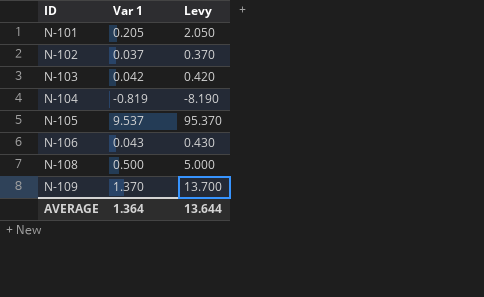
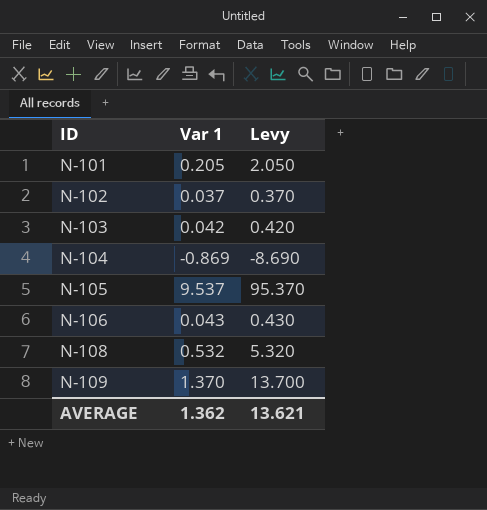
N-104 | Var 1: -0.819 -> -0.869
N-104 | Levy: -8.190 -> -8.690
N-108 | Var 1: 0.500 -> 0.532
N-108 | Levy: 5.000 -> 5.320
AVERAGE | Var 1: 1.364 -> 1.362
AVERAGE | Levy: 13.644 -> 13.621

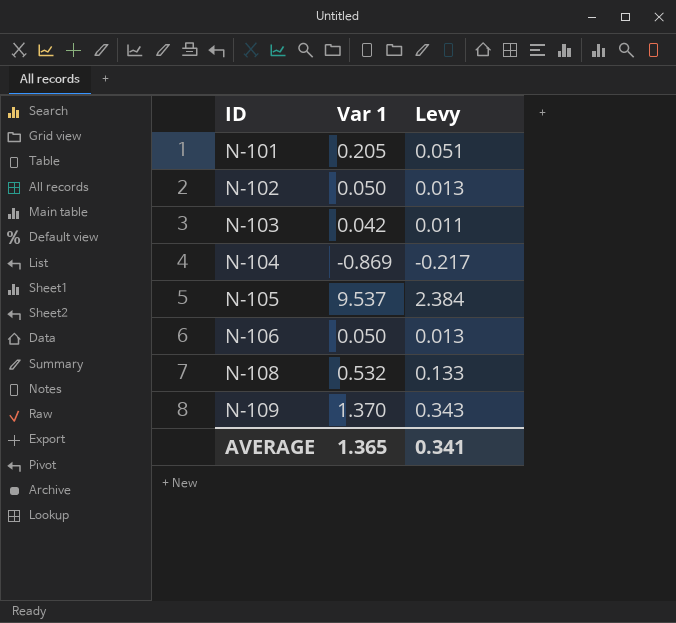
column Levy | formula: [Var 1] * 10 -> [Var 1] * 0.25
N-102 | Var 1: 0.037 -> 0.050
N-106 | Var 1: 0.043 -> 0.050
AVERAGE | Var 1: 1.362 -> 1.365
AVERAGE | Levy: 13.621 -> 0.341

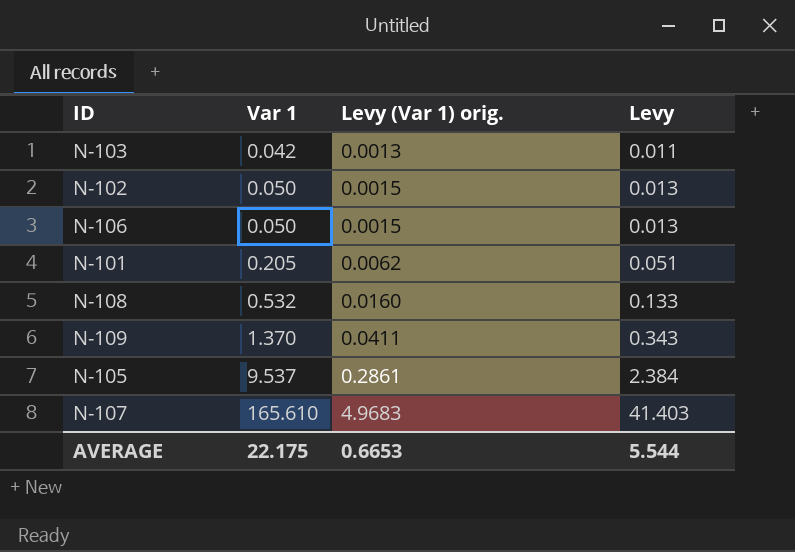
row order: ID ascending -> Var 1 ascending
column Levy (Var 1) orig. | formula: none -> [Var 1] * 0.03
row N-104: -0.869 | -0.217 -> none
row N-107: none -> 165.610 | 4.9683 | 41.403
AVERAGE | Var 1: 1.365 -> 22.175
AVERAGE | Levy: 0.341 -> 5.544

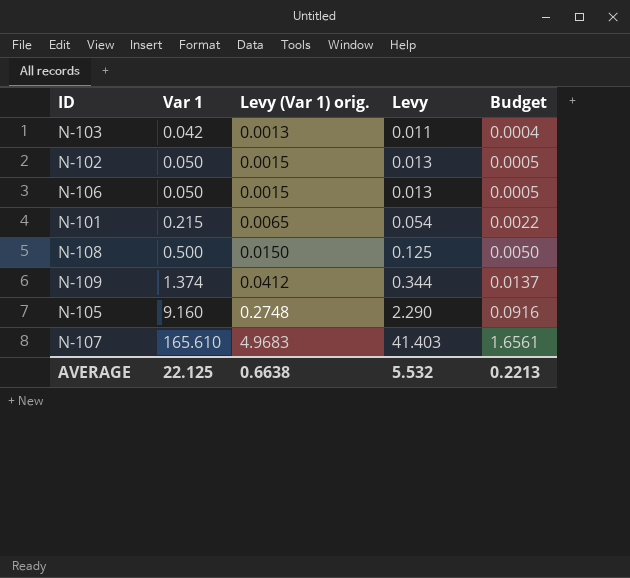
column Budget | formula: none -> [Var 1] * 0.01
N-101 | Var 1: 0.205 -> 0.215
N-101 | Levy (Var 1) orig.: 0.0062 -> 0.0065
N-101 | Levy: 0.051 -> 0.054
N-108 | Var 1: 0.532 -> 0.500
N-108 | Levy (Var 1) orig.: 0.0160 -> 0.0150
N-108 | Levy: 0.133 -> 0.125
N-109 | Var 1: 1.370 -> 1.374
N-109 | Levy (Var 1) orig.: 0.0411 -> 0.0412
N-109 | Levy: 0.343 -> 0.344
N-105 | Var 1: 9.537 -> 9.160
N-105 | Levy (Var 1) orig.: 0.2861 -> 0.2748
N-105 | Levy: 2.384 -> 2.290
AVERAGE | Var 1: 22.175 -> 22.125
AVERAGE | Levy (Var 1) orig.: 0.6653 -> 0.6638
AVERAGE | Levy: 5.544 -> 5.532

